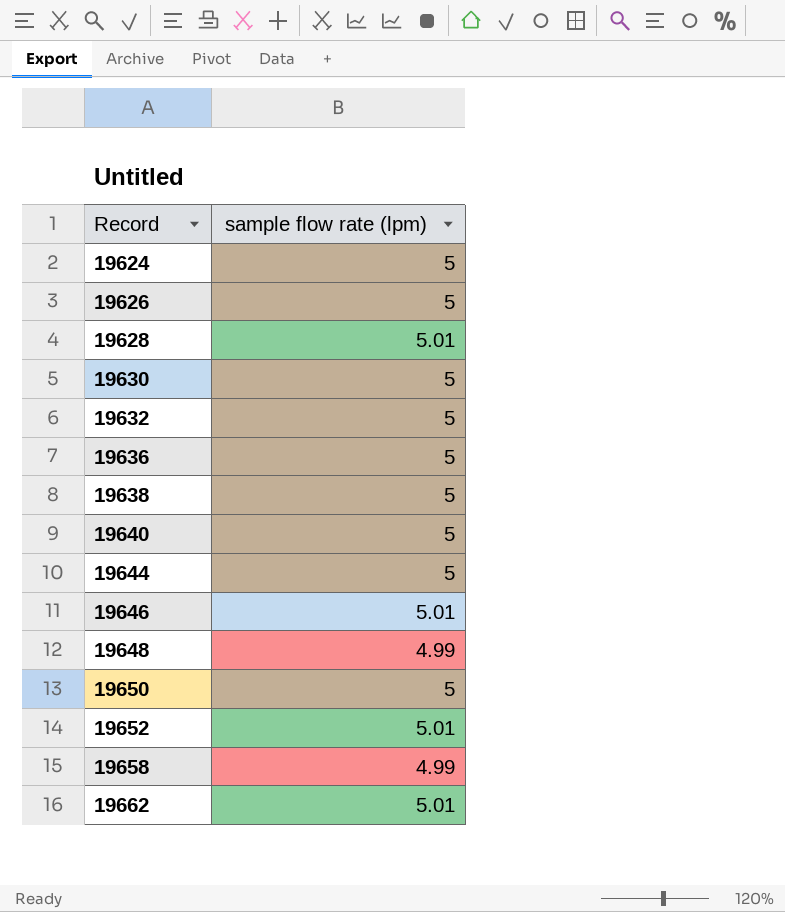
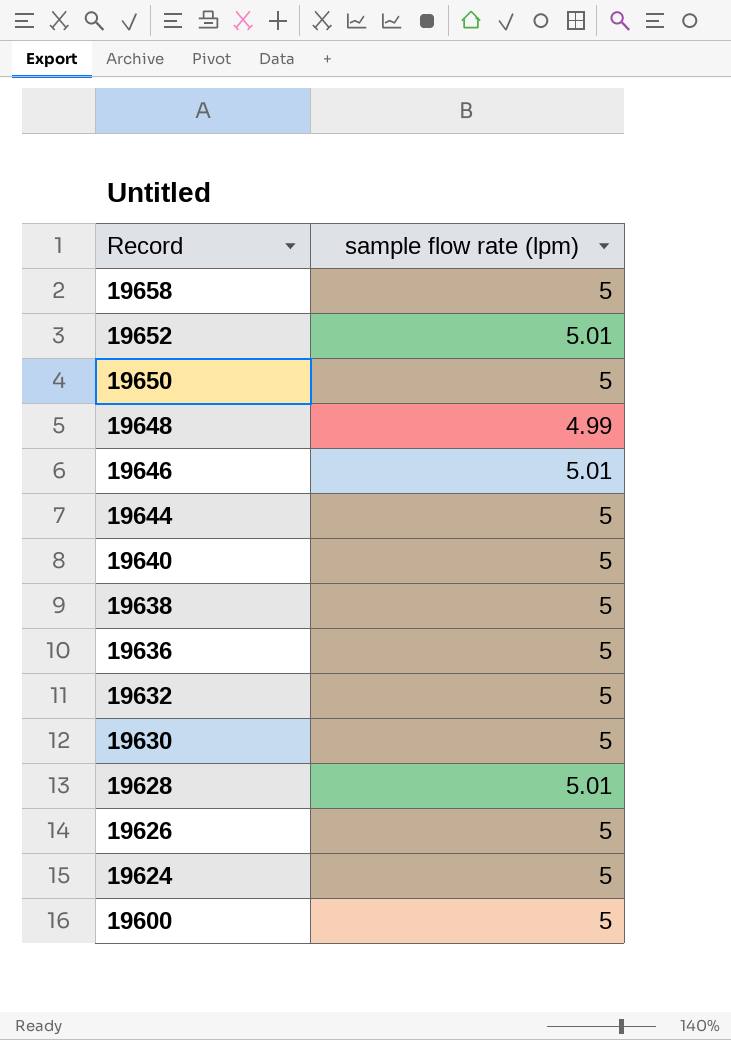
row order: Record ascending -> Record descending
row 19662: 5.01 -> none
19658 | sample flow rate (lpm): 4.99 -> 5
row 19600: none -> 5

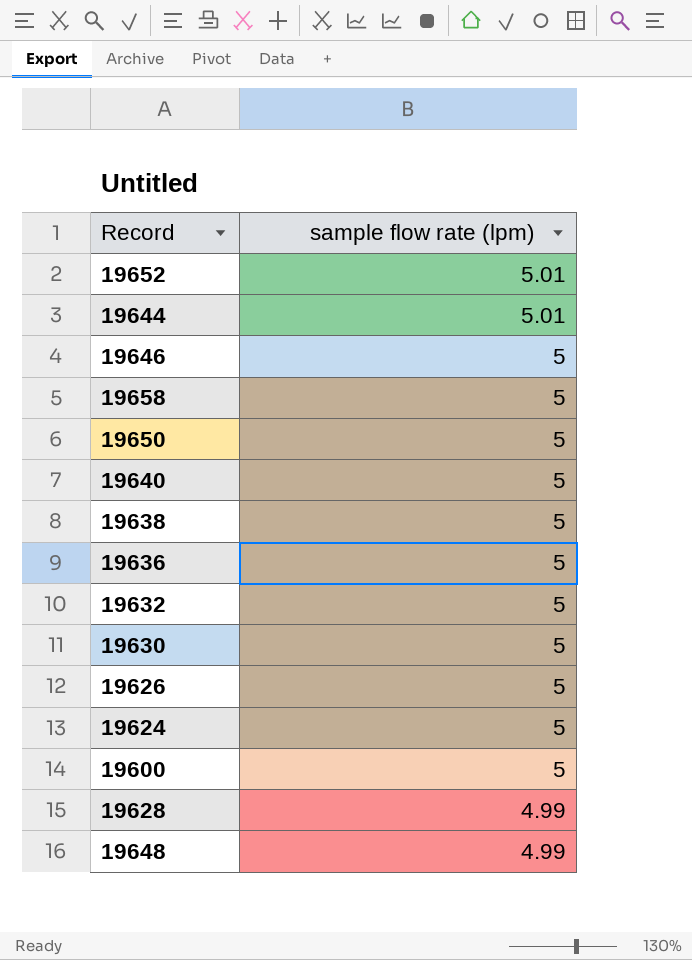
row order: Record descending -> sample flow rate (lpm) descending
19644 | sample flow rate (lpm): 5 -> 5.01
19646 | sample flow rate (lpm): 5.01 -> 5
19628 | sample flow rate (lpm): 5.01 -> 4.99

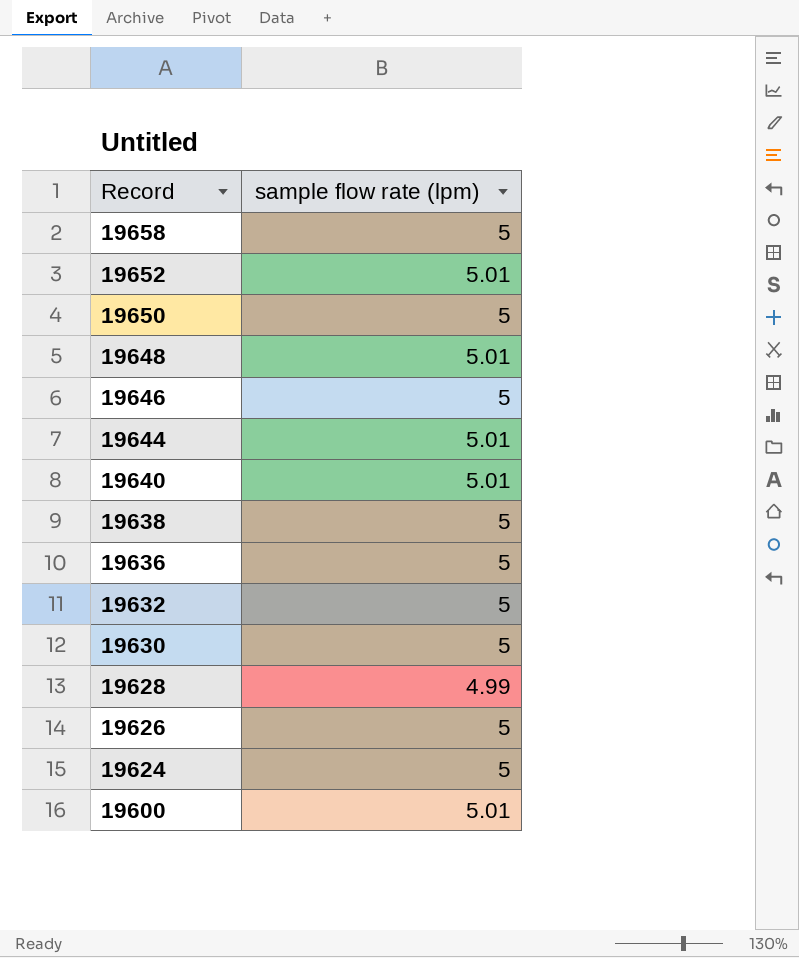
row order: sample flow rate (lpm) descending -> Record descending
19648 | sample flow rate (lpm): 4.99 -> 5.01
19640 | sample flow rate (lpm): 5 -> 5.01
19600 | sample flow rate (lpm): 5 -> 5.01

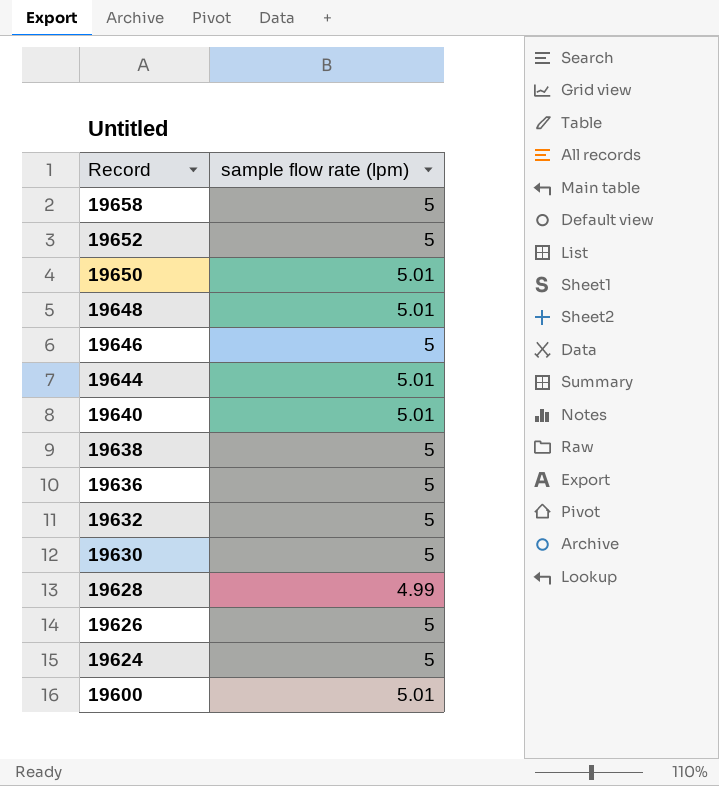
19652 | sample flow rate (lpm): 5.01 -> 5
19650 | sample flow rate (lpm): 5 -> 5.01

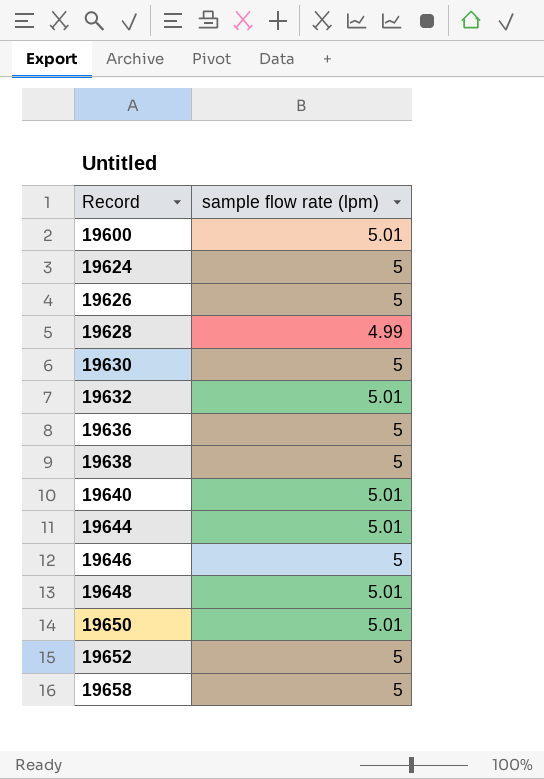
row order: Record descending -> Record ascending
19632 | sample flow rate (lpm): 5 -> 5.01

